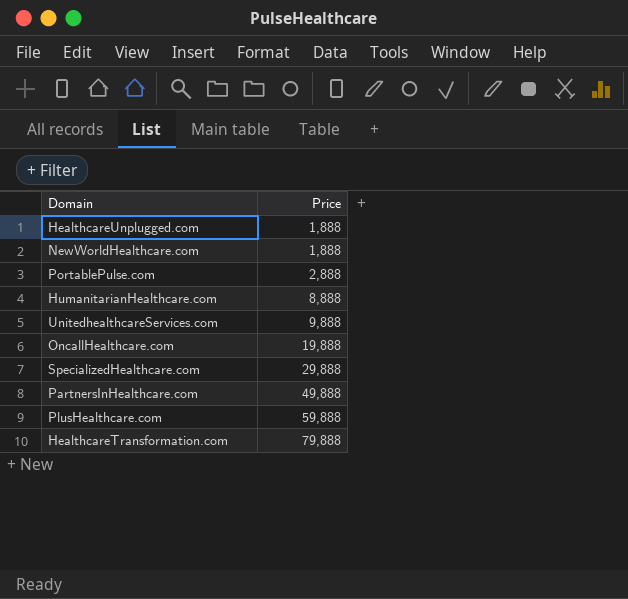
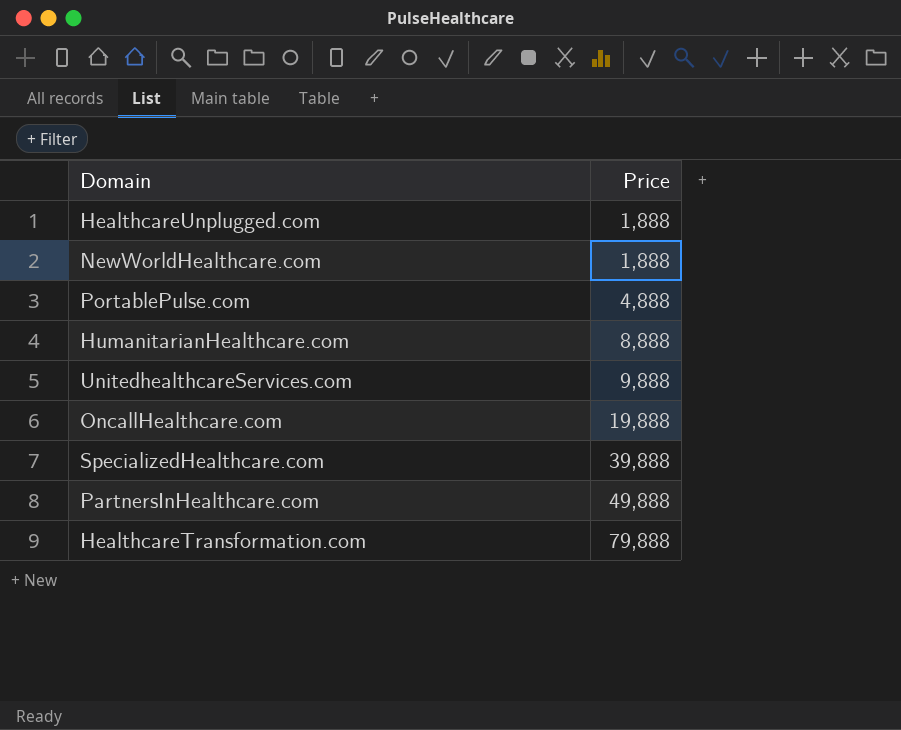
row PlusHealthcare.com: 59,888 -> none
PortablePulse.com | Price: 2,888 -> 4,888
SpecializedHealthcare.com | Price: 29,888 -> 39,888

